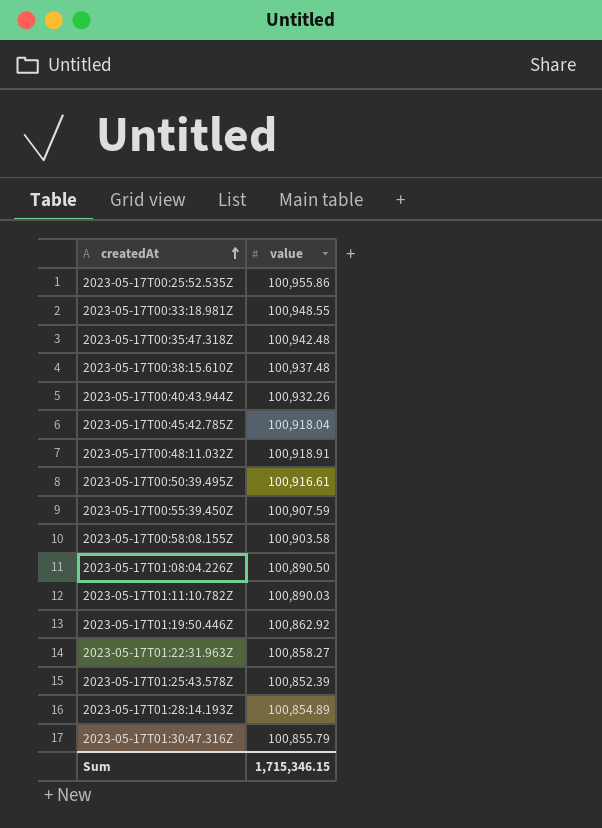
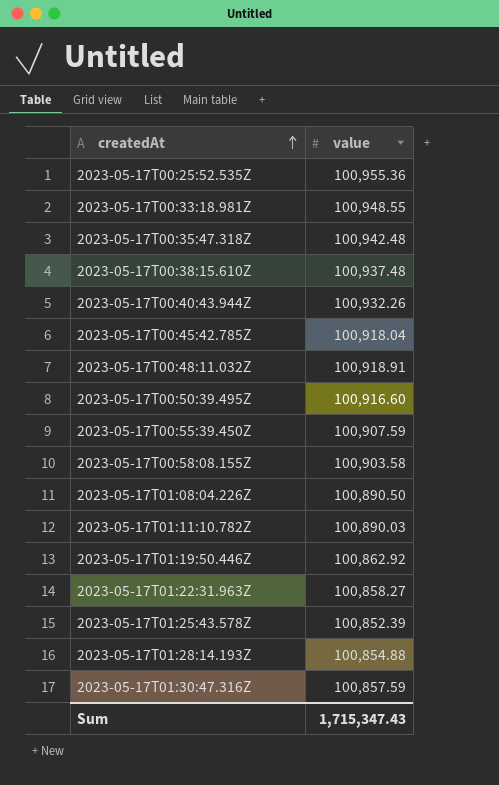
2023-05-17T00:25:52.535Z | value: 100,955.86 -> 100,955.36
2023-05-17T00:50:39.495Z | value: 100,916.61 -> 100,916.60
2023-05-17T01:28:14.193Z | value: 100,854.89 -> 100,854.88
2023-05-17T01:30:47.316Z | value: 100,855.79 -> 100,857.59
Sum | value: 1,715,346.15 -> 1,715,347.43

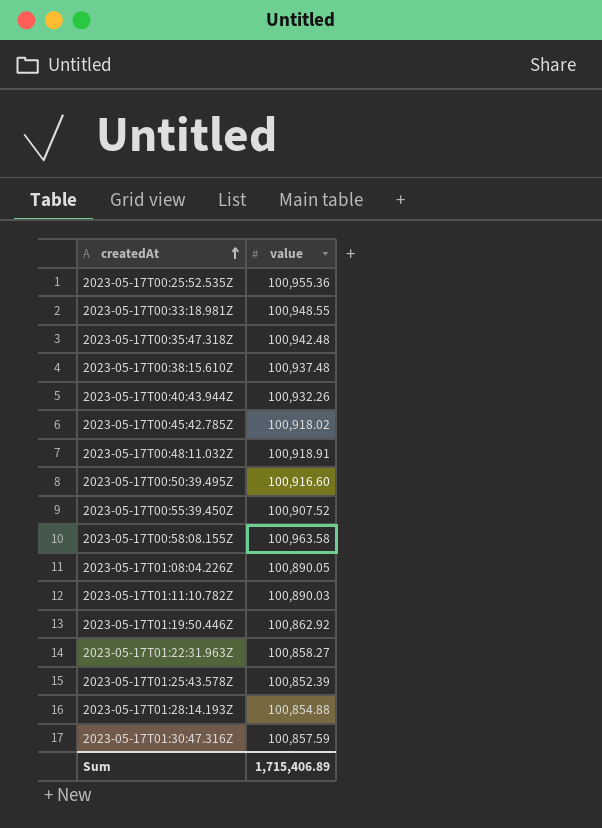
2023-05-17T00:45:42.785Z | value: 100,918.04 -> 100,918.02
2023-05-17T00:55:39.450Z | value: 100,907.59 -> 100,907.52
2023-05-17T00:58:08.155Z | value: 100,903.58 -> 100,963.58
2023-05-17T01:08:04.226Z | value: 100,890.50 -> 100,890.05
Sum | value: 1,715,347.43 -> 1,715,406.89

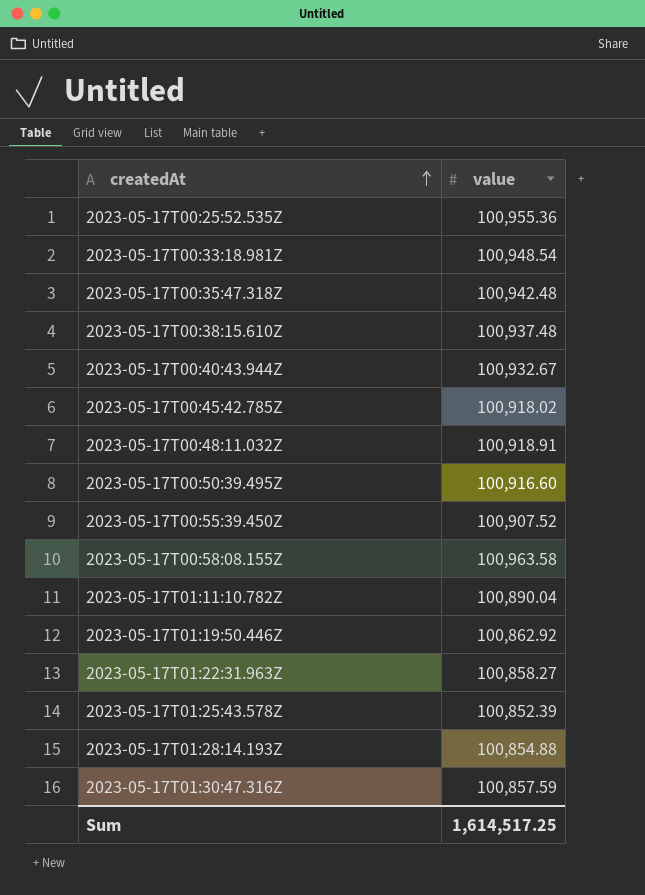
row 2023-05-17T01:08:04.226Z: 100,890.05 -> none
2023-05-17T00:33:18.981Z | value: 100,948.55 -> 100,948.54
2023-05-17T00:40:43.944Z | value: 100,932.26 -> 100,932.67
2023-05-17T01:11:10.782Z | value: 100,890.03 -> 100,890.04
Sum | value: 1,715,406.89 -> 1,614,517.25

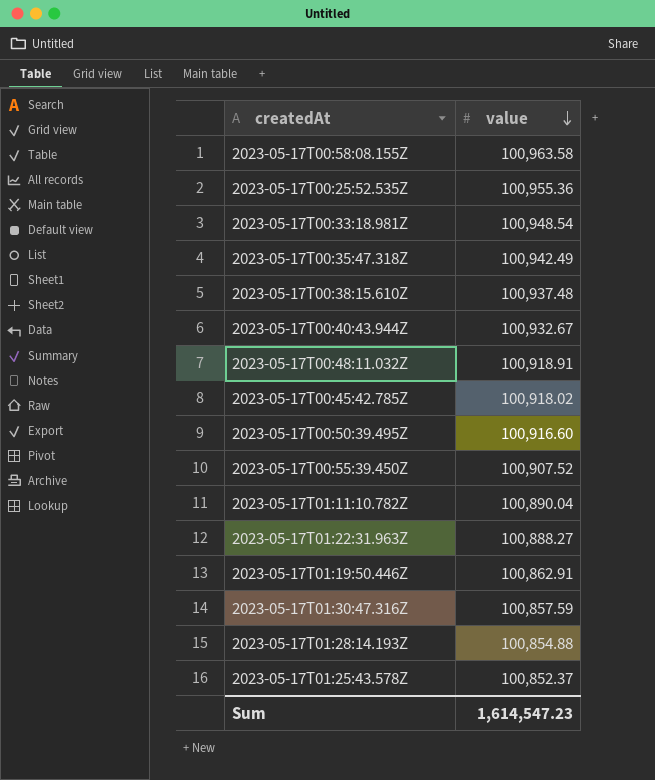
row order: createdAt ascending -> value descending
2023-05-17T00:35:47.318Z | value: 100,942.48 -> 100,942.49
2023-05-17T01:22:31.963Z | value: 100,858.27 -> 100,888.27
2023-05-17T01:19:50.446Z | value: 100,862.92 -> 100,862.91
2023-05-17T01:25:43.578Z | value: 100,852.39 -> 100,852.37
Sum | value: 1,614,517.25 -> 1,614,547.23

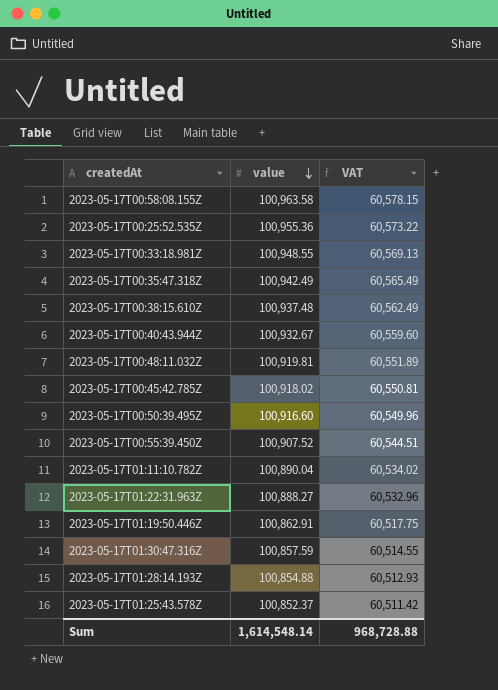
column VAT | formula: none -> [value] * 0.6
2023-05-17T00:33:18.981Z | value: 100,948.54 -> 100,948.55
2023-05-17T00:48:11.032Z | value: 100,918.91 -> 100,919.81
Sum | value: 1,614,547.23 -> 1,614,548.14

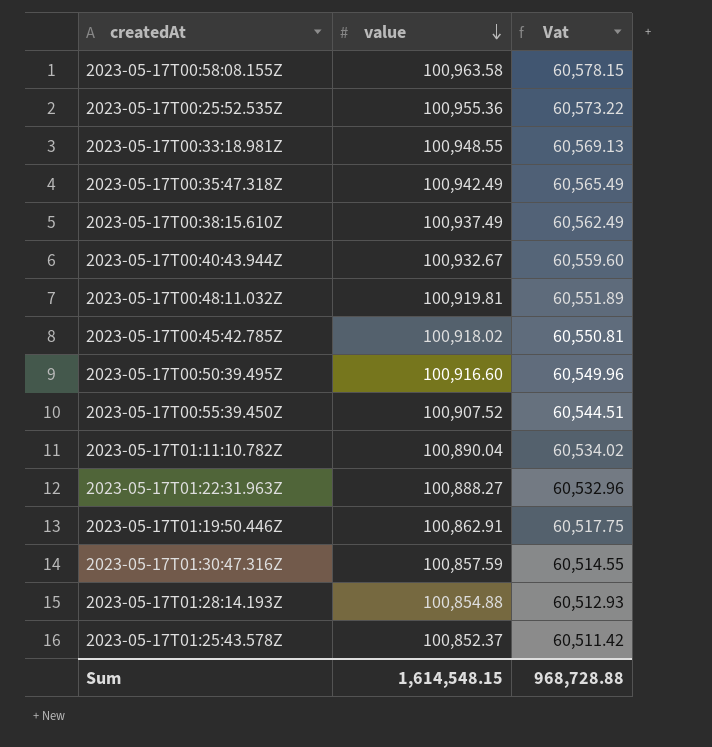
column name: VAT -> Vat
2023-05-17T00:38:15.610Z | value: 100,937.48 -> 100,937.49
Sum | value: 1,614,548.14 -> 1,614,548.15

